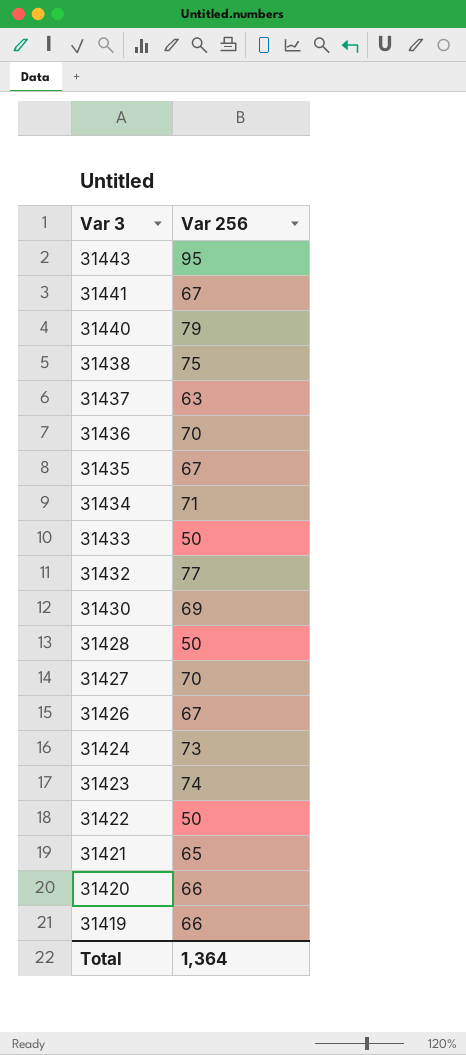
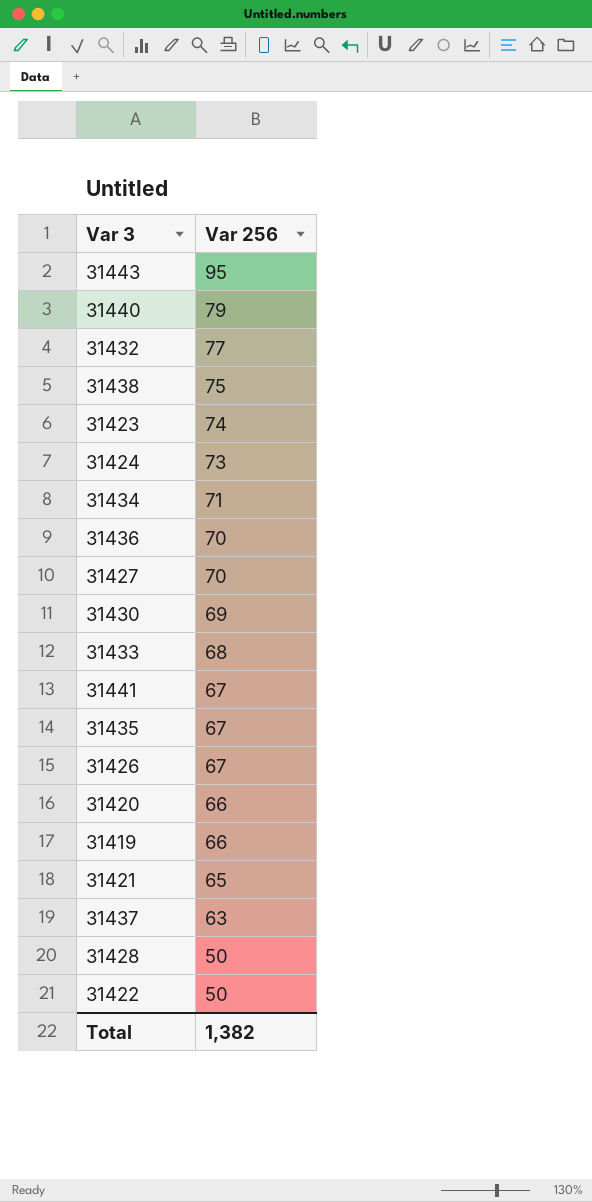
row order: Var 3 descending -> Var 256 descending
31433 | Var 256: 50 -> 68
Total | Var 256: 1,364 -> 1,382

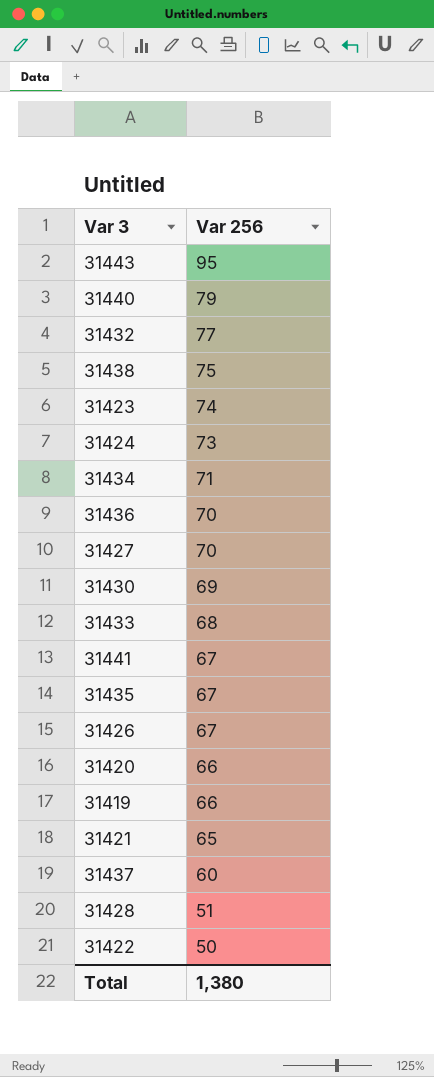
31437 | Var 256: 63 -> 60
31428 | Var 256: 50 -> 51
Total | Var 256: 1,382 -> 1,380

